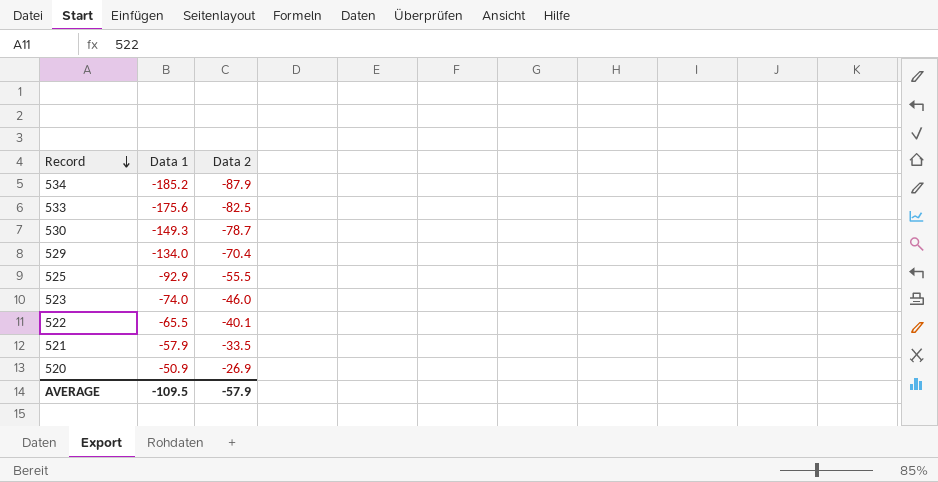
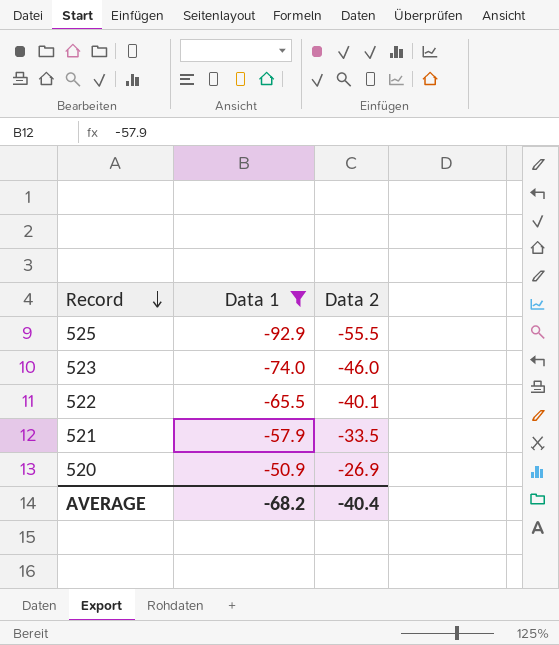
filter: none -> Data 1 >= -92.9
AVERAGE | Data 1: -109.5 -> -68.2
AVERAGE | Data 2: -57.9 -> -40.4

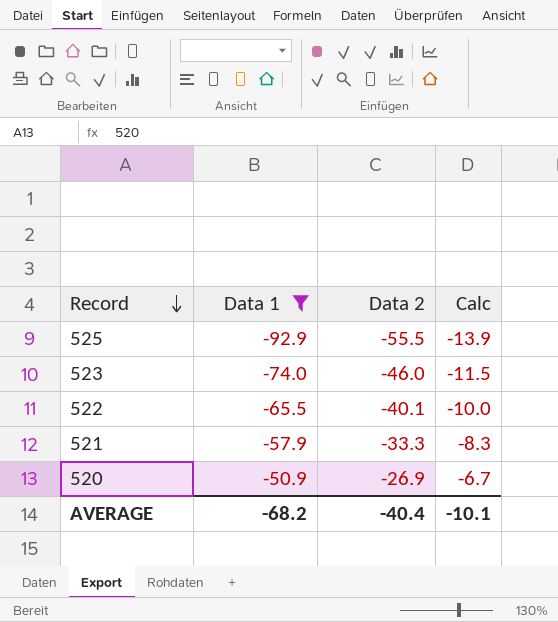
column Calc | formula: none -> [Data 2] * 0.25
521 | Data 2: -33.5 -> -33.3

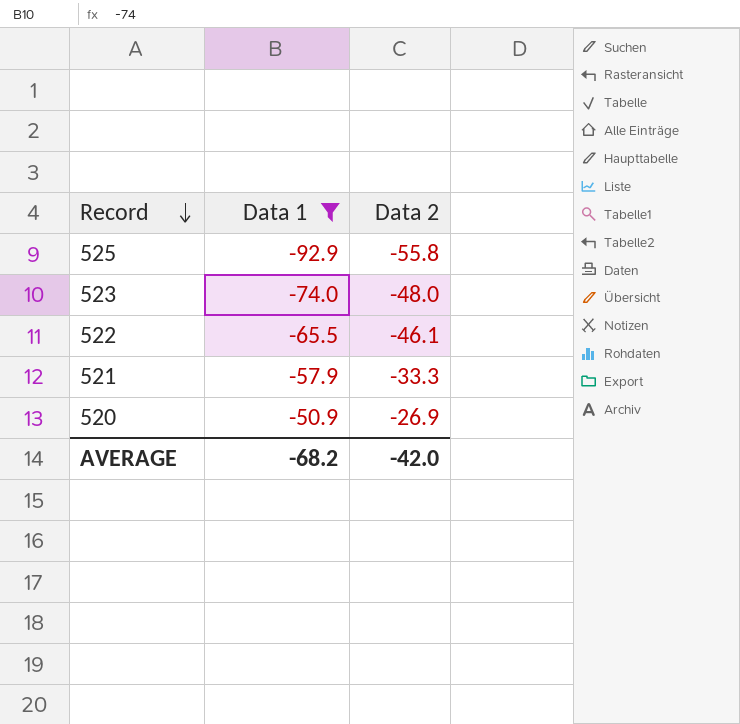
column Calc | formula: [Data 2] * 0.25 -> none
525 | Data 2: -55.5 -> -55.8
523 | Data 2: -46.0 -> -48.0
522 | Data 2: -40.1 -> -46.1
AVERAGE | Data 2: -40.4 -> -42.0

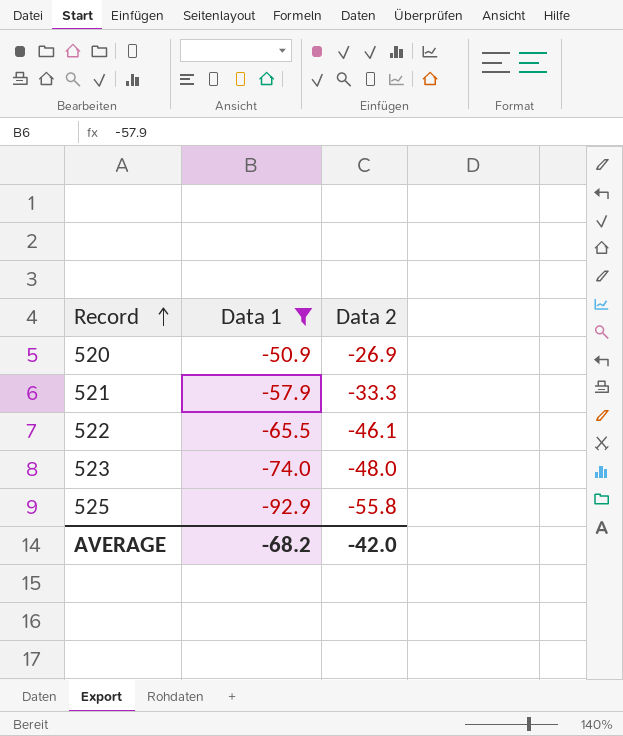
row order: Record descending -> Record ascending

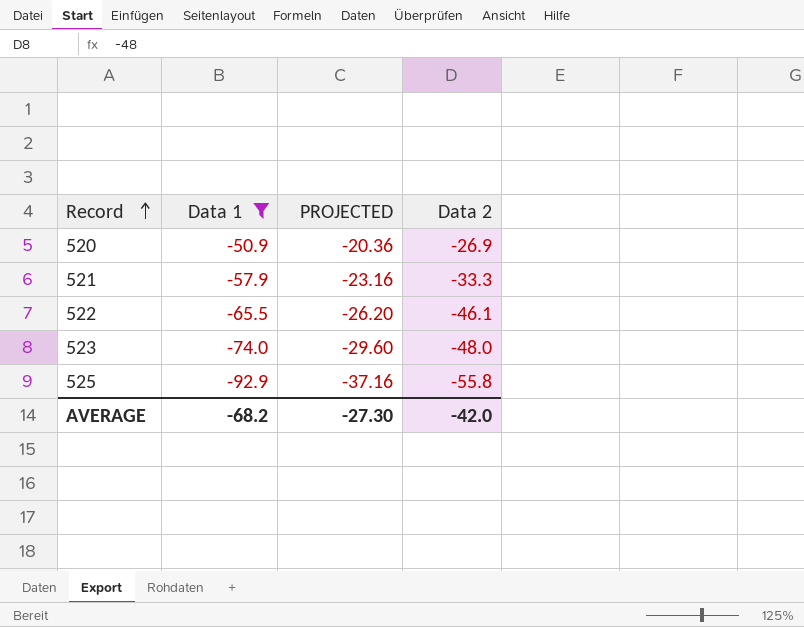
column PROJECTED | formula: none -> [Data 1] * 0.4

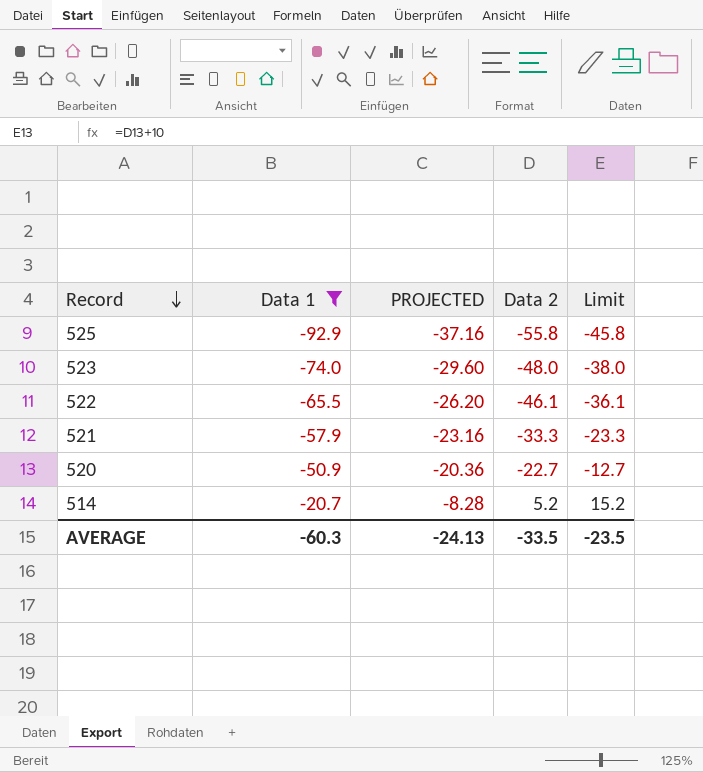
row order: Record ascending -> Record descending
column Limit | formula: none -> [Data 2] + 10
520 | Data 2: -26.9 -> -22.7
row 514: none -> -20.7 | -8.28 | 5.2 | 15.2
AVERAGE | Data 1: -68.2 -> -60.3
AVERAGE | PROJECTED: -27.30 -> -24.13
AVERAGE | Data 2: -42.0 -> -33.5

